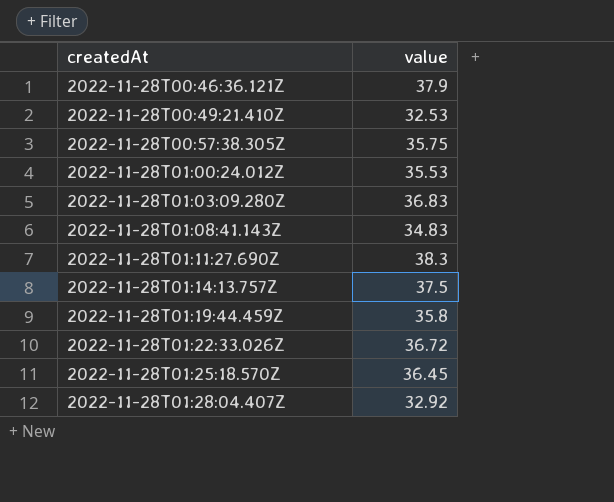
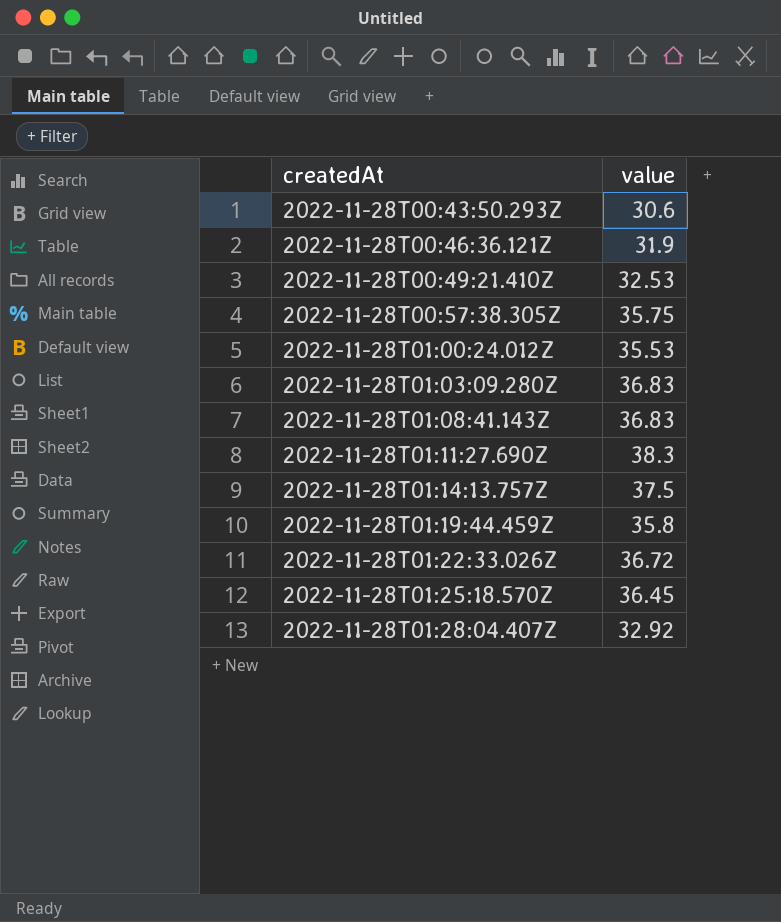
row 2022-11-28T00:43:50.293Z: none -> 30.6
2022-11-28T00:46:36.121Z | value: 37.9 -> 31.9
2022-11-28T01:08:41.143Z | value: 34.83 -> 36.83

